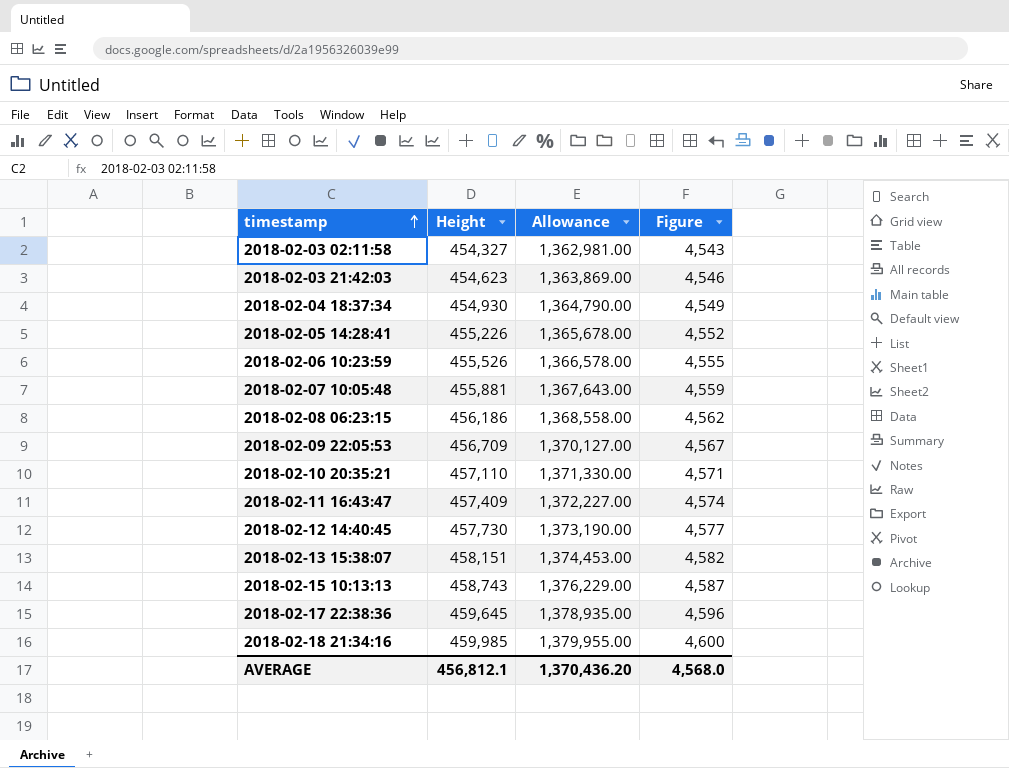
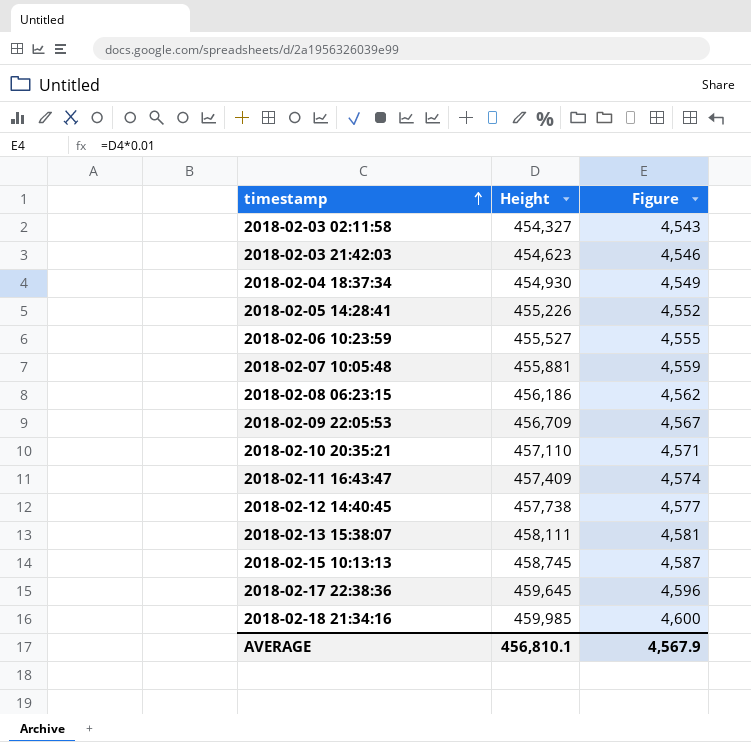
column Allowance | formula: [Height] * 3 -> none
2018-02-06 10:23:59 | Height: 455,526 -> 455,527
2018-02-12 14:40:45 | Height: 457,730 -> 457,738
2018-02-13 15:38:07 | Height: 458,151 -> 458,111
2018-02-13 15:38:07 | Figure: 4,582 -> 4,581
2018-02-15 10:13:13 | Height: 458,743 -> 458,745
AVERAGE | Height: 456,812.1 -> 456,810.1
AVERAGE | Figure: 4,568.0 -> 4,567.9

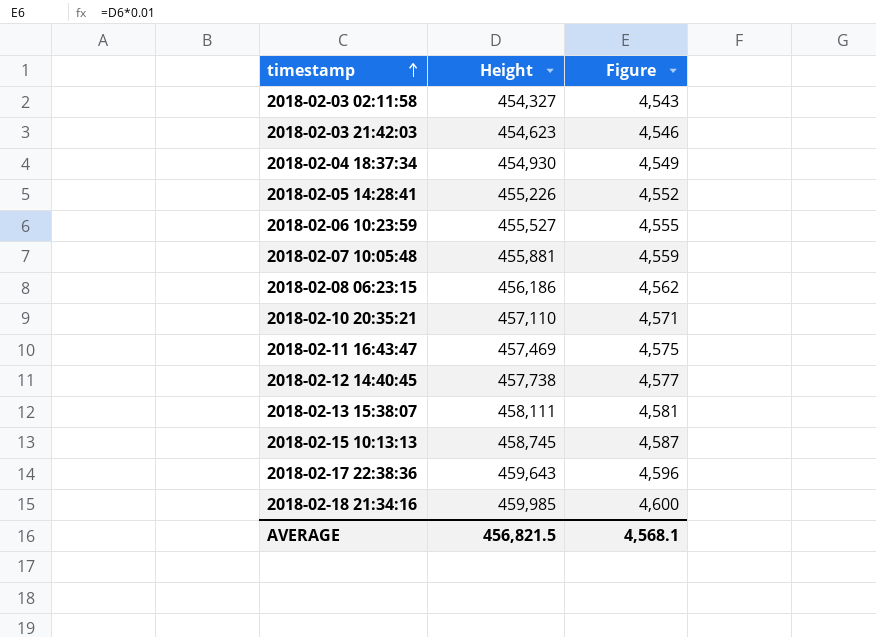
row 2018-02-09 22:05:53: 456,709 | 4,567 -> none
2018-02-11 16:43:47 | Height: 457,409 -> 457,469
2018-02-11 16:43:47 | Figure: 4,574 -> 4,575
2018-02-17 22:38:36 | Height: 459,645 -> 459,643
AVERAGE | Height: 456,810.1 -> 456,821.5
AVERAGE | Figure: 4,567.9 -> 4,568.1

